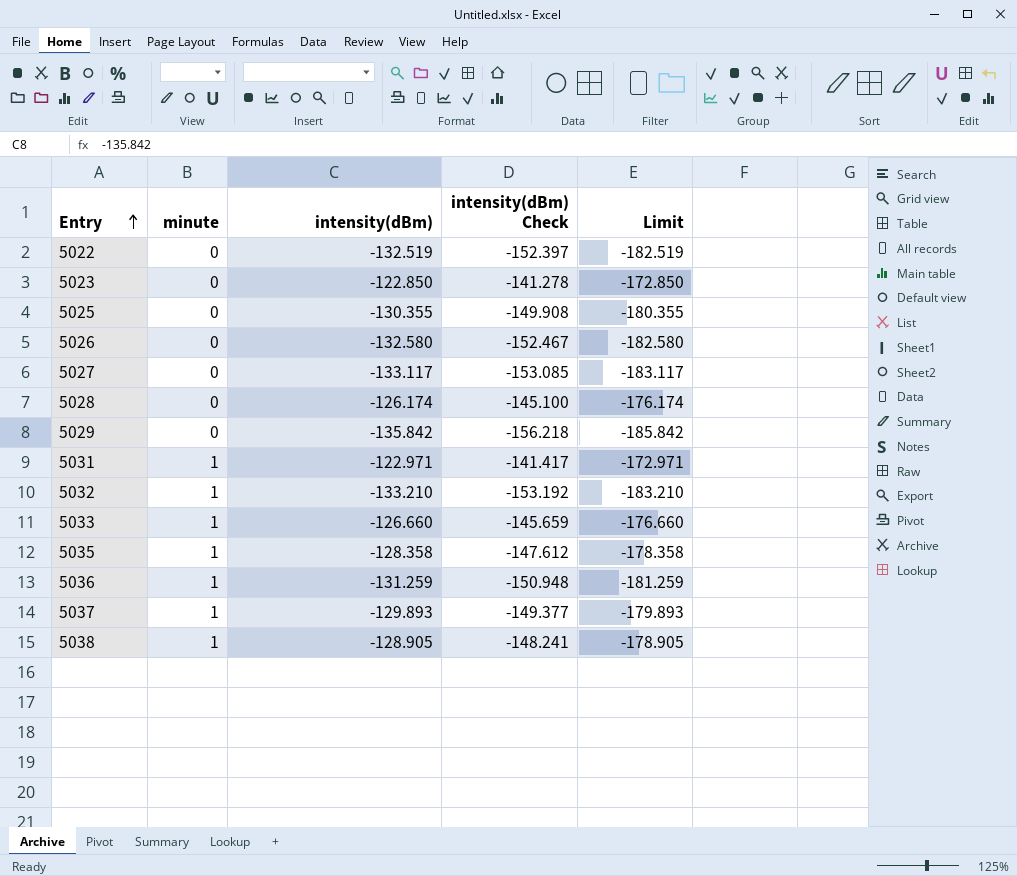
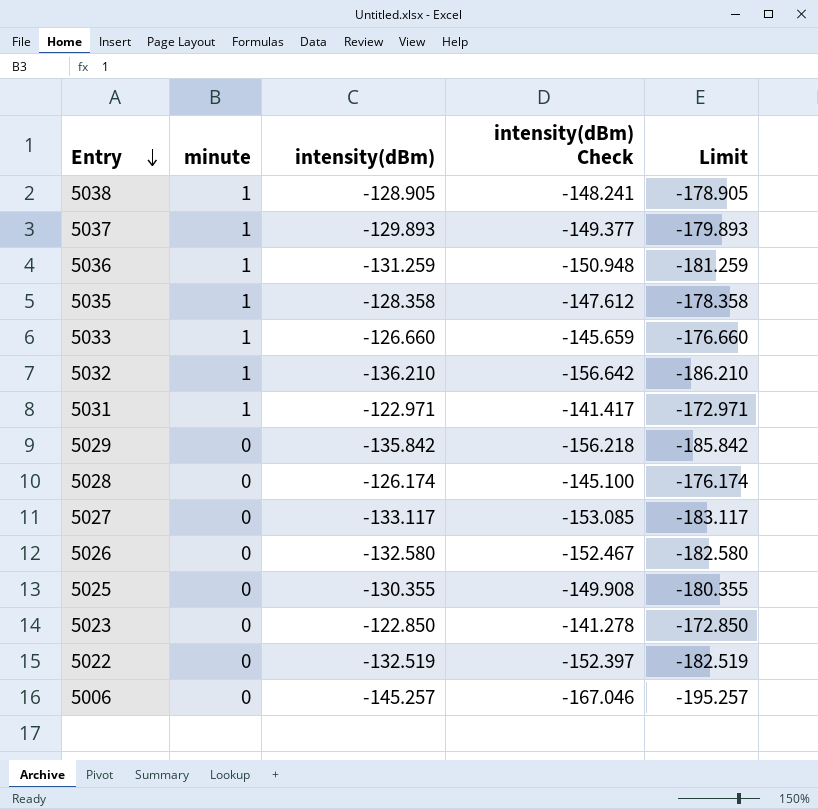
row order: Entry ascending -> Entry descending
5032 | intensity(dBm): -133.210 -> -136.210
5032 | intensity(dBm) Check: -153.192 -> -156.642
5032 | Limit: -183.210 -> -186.210
row 5006: none -> 0 | -145.257 | -167.046 | -195.257

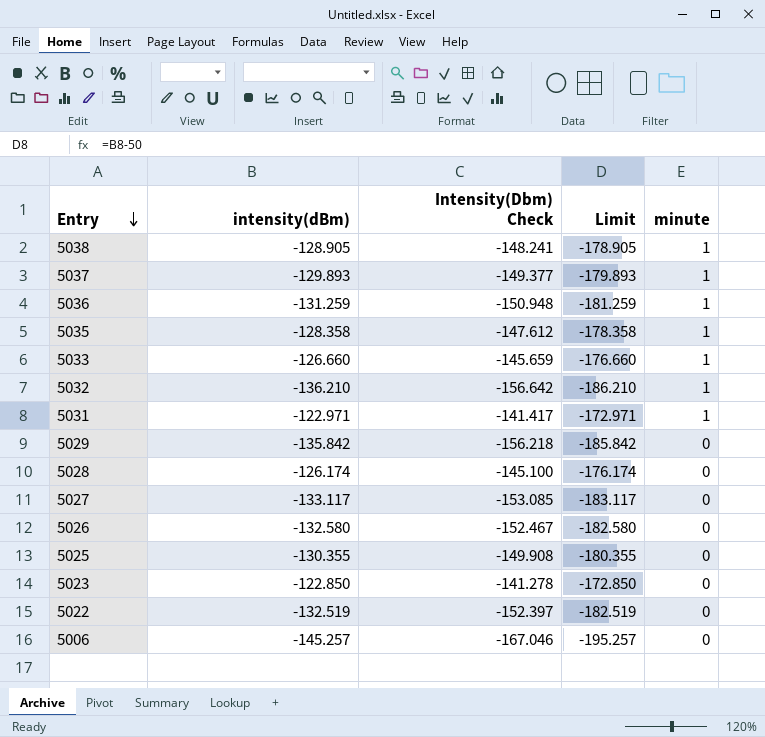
column name: intensity(dBm) Check -> Intensity(Dbm) Check
column minute | position: 2 -> 5

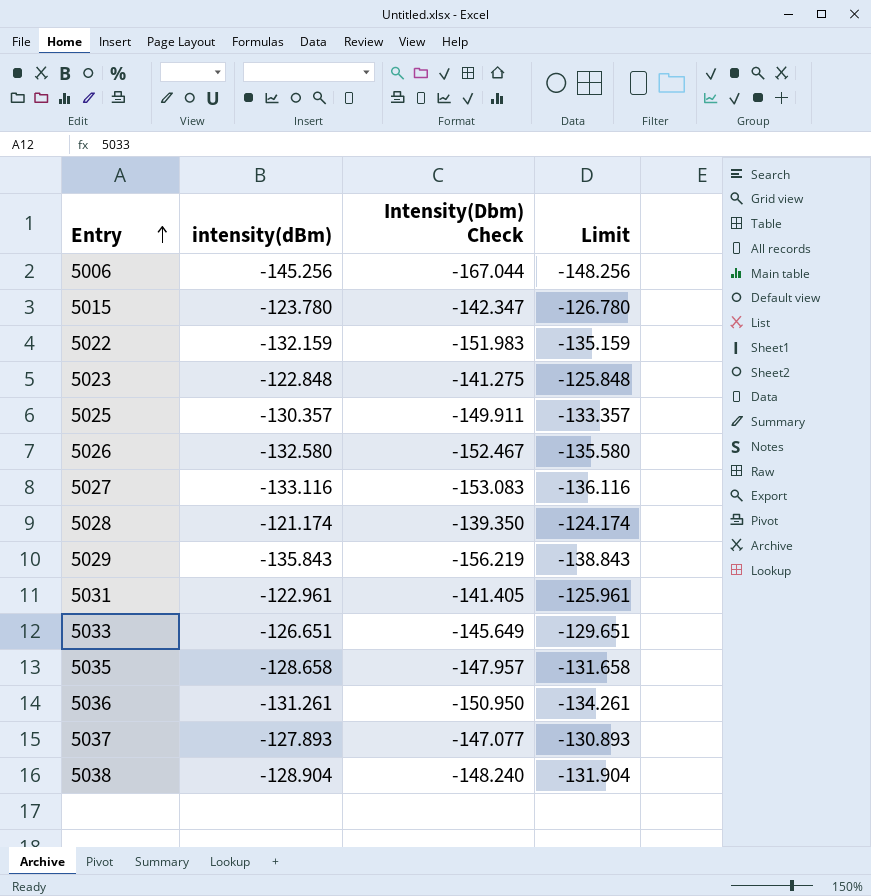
row order: Entry descending -> Entry ascending
column minute | position: 5 -> none
column Limit | formula: [intensity(dBm)] - 50 -> [intensity(dBm)] - 3
row 5032: -136.210 | -156.642 | -186.210 | 1 -> none
5006 | intensity(dBm): -145.257 -> -145.256
5006 | Intensity(Dbm) Check: -167.046 -> -167.044
row 5015: none -> -123.780 | -142.347 | -126.780
5022 | intensity(dBm): -132.519 -> -132.159
5022 | Intensity(Dbm) Check: -152.397 -> -151.983
5023 | intensity(dBm): -122.850 -> -122.848
5023 | Intensity(Dbm) Check: -141.278 -> -141.275
5025 | intensity(dBm): -130.355 -> -130.357
5025 | Intensity(Dbm) Check: -149.908 -> -149.911
5027 | intensity(dBm): -133.117 -> -133.116
5027 | Intensity(Dbm) Check: -153.085 -> -153.083
5028 | intensity(dBm): -126.174 -> -121.174
5028 | Intensity(Dbm) Check: -145.100 -> -139.350
5029 | intensity(dBm): -135.842 -> -135.843
5029 | Intensity(Dbm) Check: -156.218 -> -156.219
5031 | intensity(dBm): -122.971 -> -122.961
5031 | Intensity(Dbm) Check: -141.417 -> -141.405
5033 | intensity(dBm): -126.660 -> -126.651
5033 | Intensity(Dbm) Check: -145.659 -> -145.649
5035 | intensity(dBm): -128.358 -> -128.658
5035 | Intensity(Dbm) Check: -147.612 -> -147.957
5036 | intensity(dBm): -131.259 -> -131.261
5036 | Intensity(Dbm) Check: -150.948 -> -150.950
5037 | intensity(dBm): -129.893 -> -127.893
5037 | Intensity(Dbm) Check: -149.377 -> -147.077
5038 | intensity(dBm): -128.905 -> -128.904
5038 | Intensity(Dbm) Check: -148.241 -> -148.240

